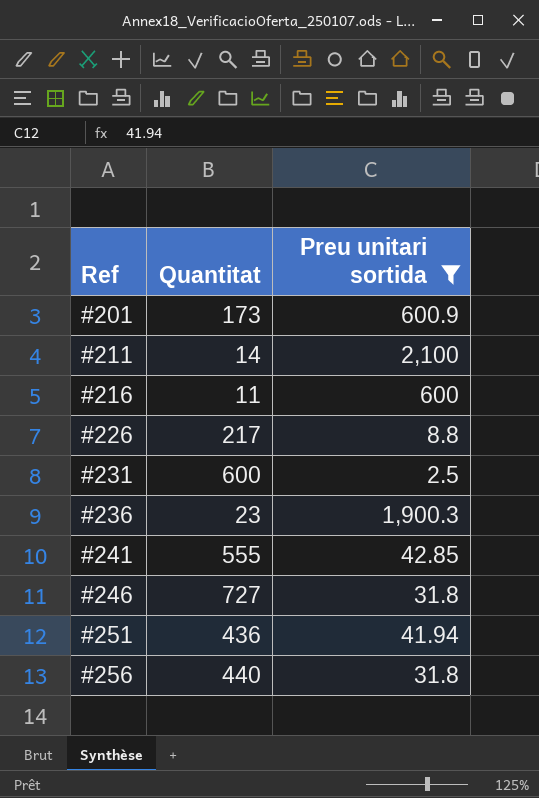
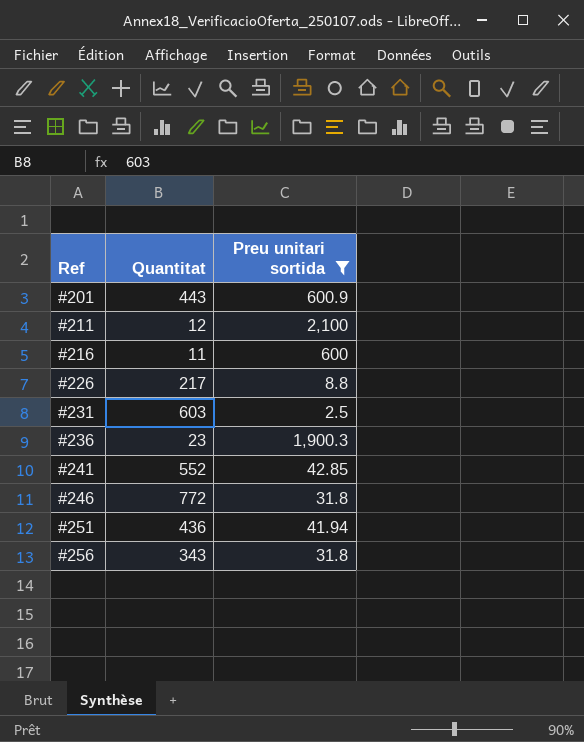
#201 | Quantitat: 173 -> 443
#211 | Quantitat: 14 -> 12
#231 | Quantitat: 600 -> 603
#241 | Quantitat: 555 -> 552
#246 | Quantitat: 727 -> 772
#256 | Quantitat: 440 -> 343

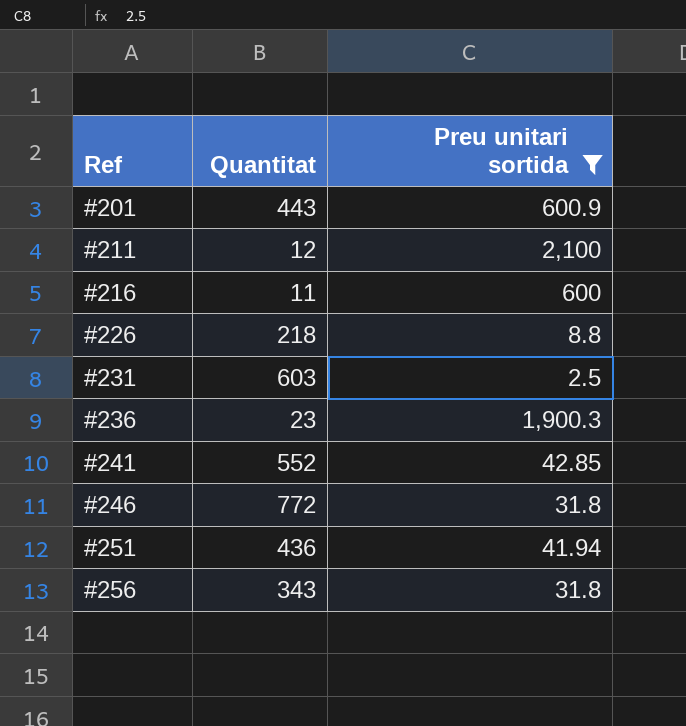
#226 | Quantitat: 217 -> 218

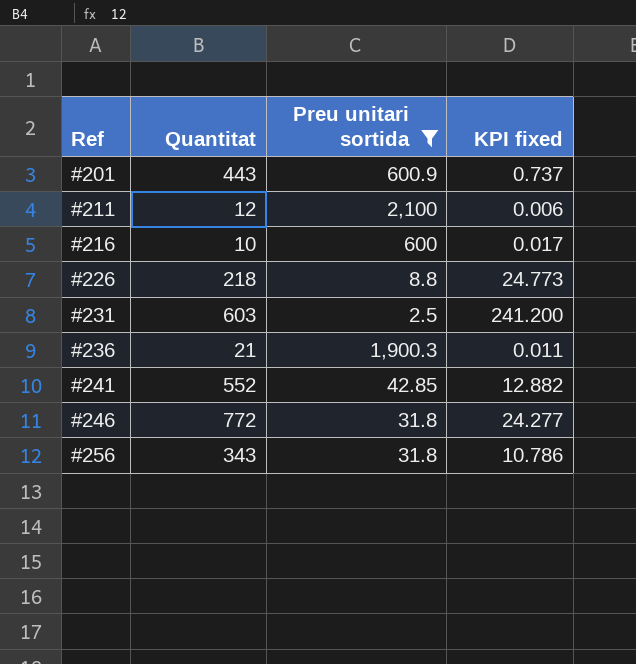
column KPI fixed | formula: none -> [Quantitat] / [Preu unitari sortida]
row #251: 436 | 41.94 -> none
#216 | Quantitat: 11 -> 10
#236 | Quantitat: 23 -> 21

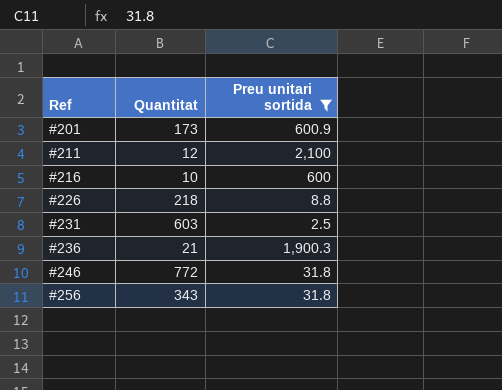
column KPI fixed | formula: [Quantitat] / [Preu unitari sortida] -> none
row #241: 552 | 42.85 | 12.882 -> none
#201 | Quantitat: 443 -> 173

